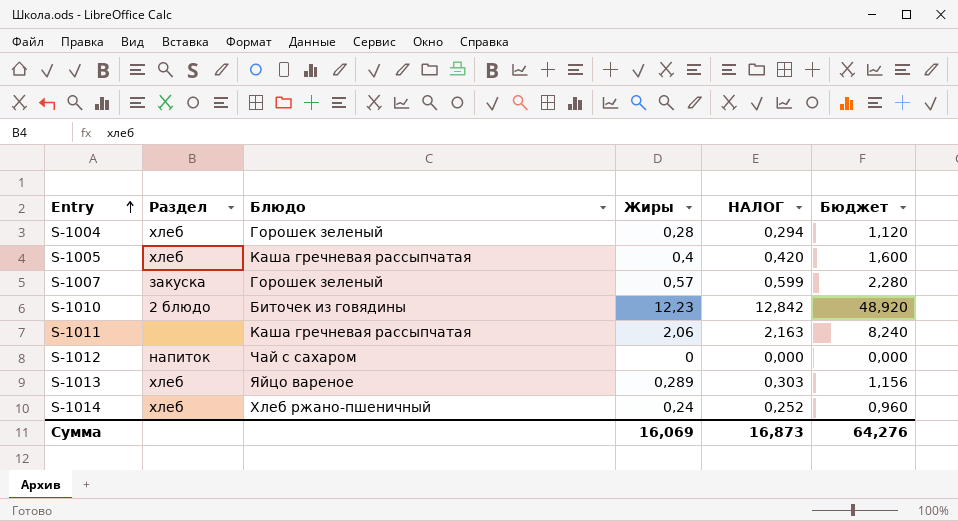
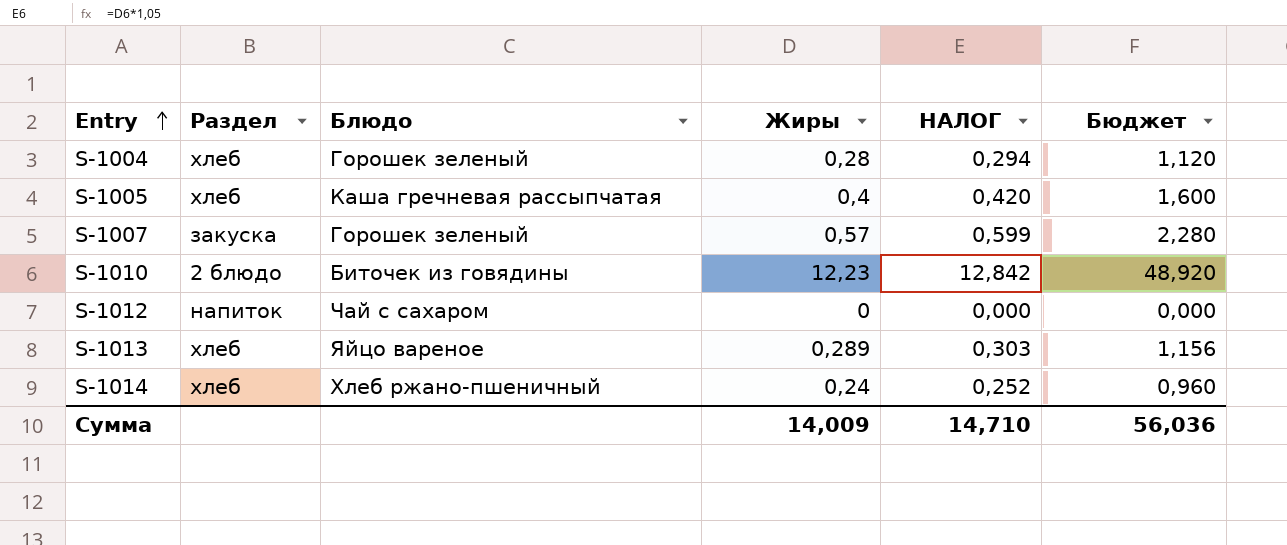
row S-1011: none | Каша гречневая рассыпчатая | 2,06 | 2,163 | 8,240 -> none
Сумма | Жиры: 16,069 -> 14,009
Сумма | НАЛОГ: 16,873 -> 14,710
Сумма | Бюджет: 64,276 -> 56,036

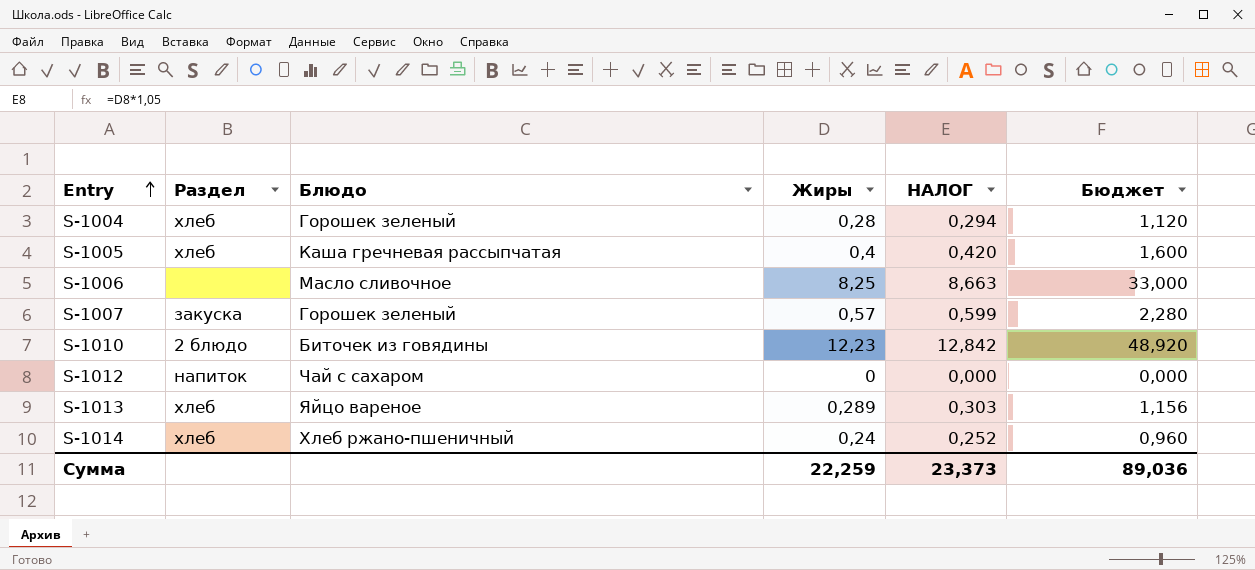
row S-1006: none -> none | Масло сливочное | 8,25 | 8,663 | 33,000
Сумма | Жиры: 14,009 -> 22,259
Сумма | НАЛОГ: 14,710 -> 23,373
Сумма | Бюджет: 56,036 -> 89,036

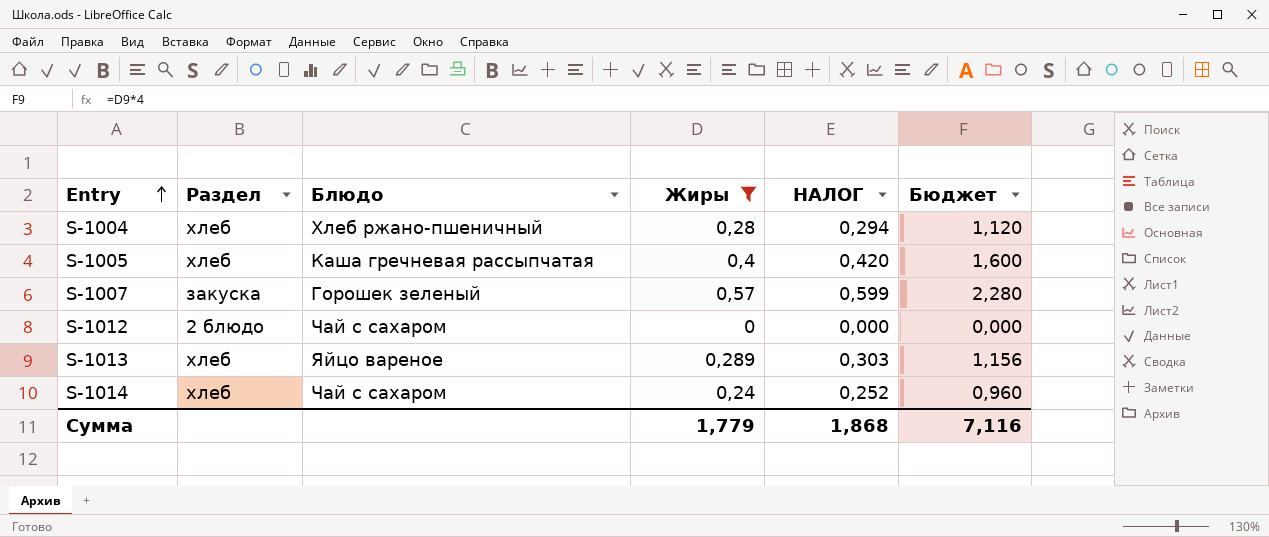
filter: none -> Жиры <= 0,57
S-1004 | Блюдо: Горошек зеленый -> Хлеб ржано-пшеничный
S-1012 | Раздел: напиток -> 2 блюдо
S-1014 | Блюдо: Хлеб ржано-пшеничный -> Чай с сахаром
Сумма | Жиры: 22,259 -> 1,779
Сумма | НАЛОГ: 23,373 -> 1,868
Сумма | Бюджет: 89,036 -> 7,116

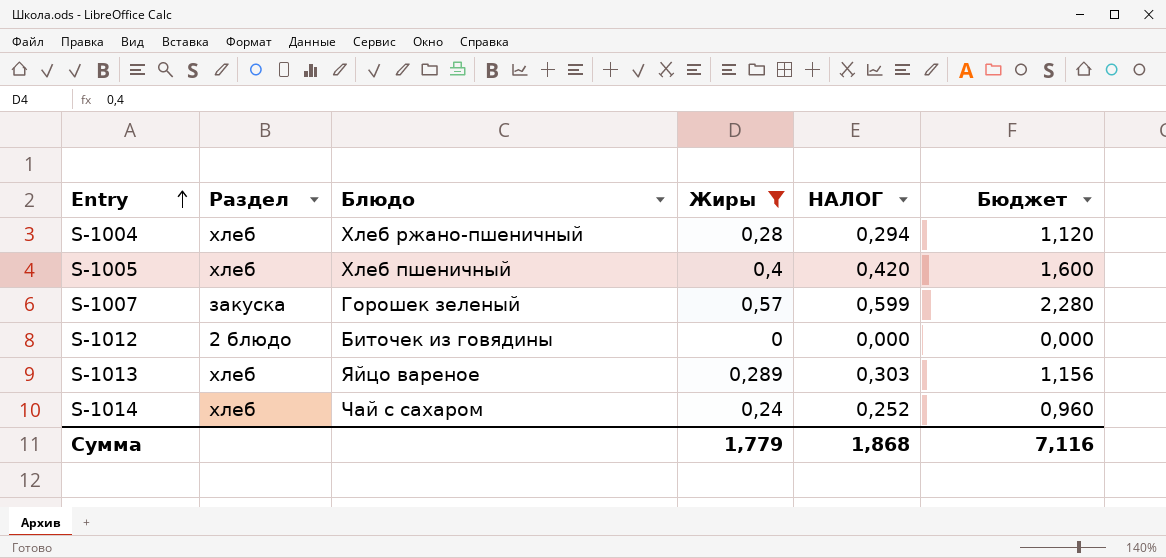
S-1005 | Блюдо: Каша гречневая рассыпчатая -> Хлеб пшеничный
S-1012 | Блюдо: Чай с сахаром -> Биточек из говядины

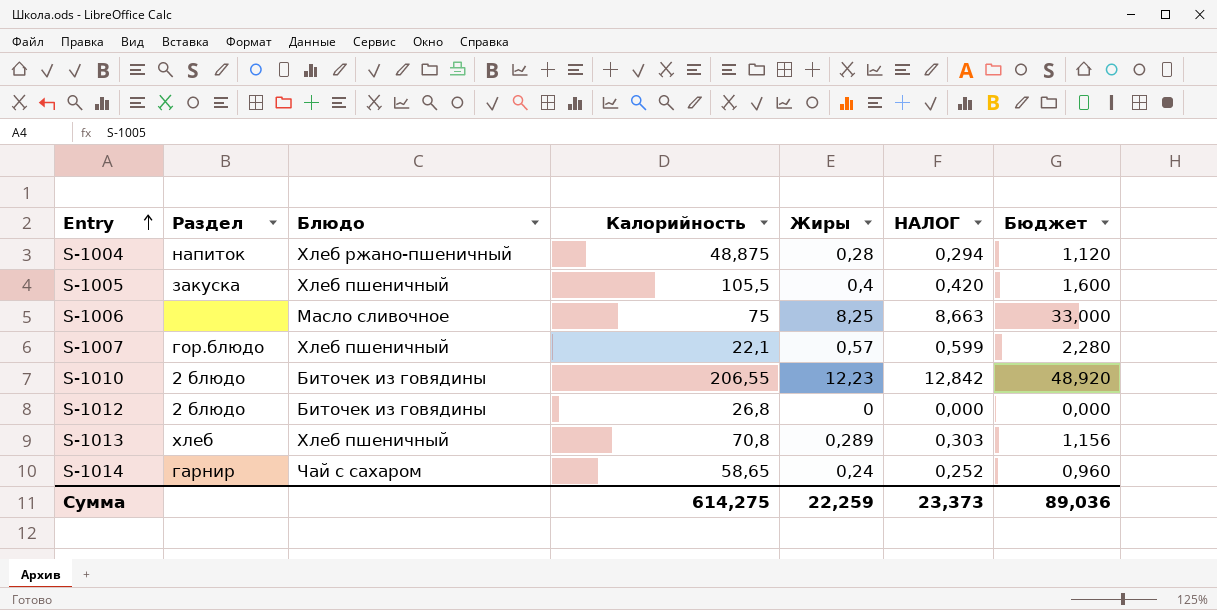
filter: Жиры <= 0,57 -> none
column Калорийность | position: none -> 4
S-1004 | Раздел: хлеб -> напиток
S-1005 | Раздел: хлеб -> закуска
S-1007 | Раздел: закуска -> гор.блюдо
S-1007 | Блюдо: Горошек зеленый -> Хлеб пшеничный
S-1013 | Блюдо: Яйцо вареное -> Хлеб пшеничный
S-1014 | Раздел: хлеб -> гарнир
Сумма | Жиры: 1,779 -> 22,259
Сумма | НАЛОГ: 1,868 -> 23,373
Сумма | Бюджет: 7,116 -> 89,036

